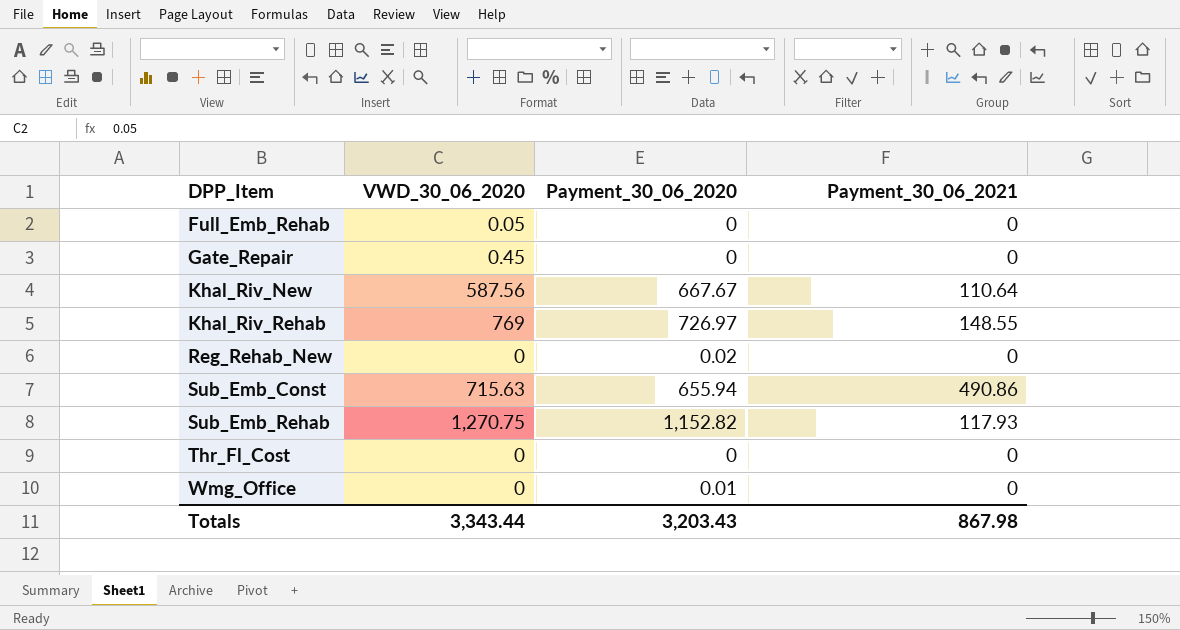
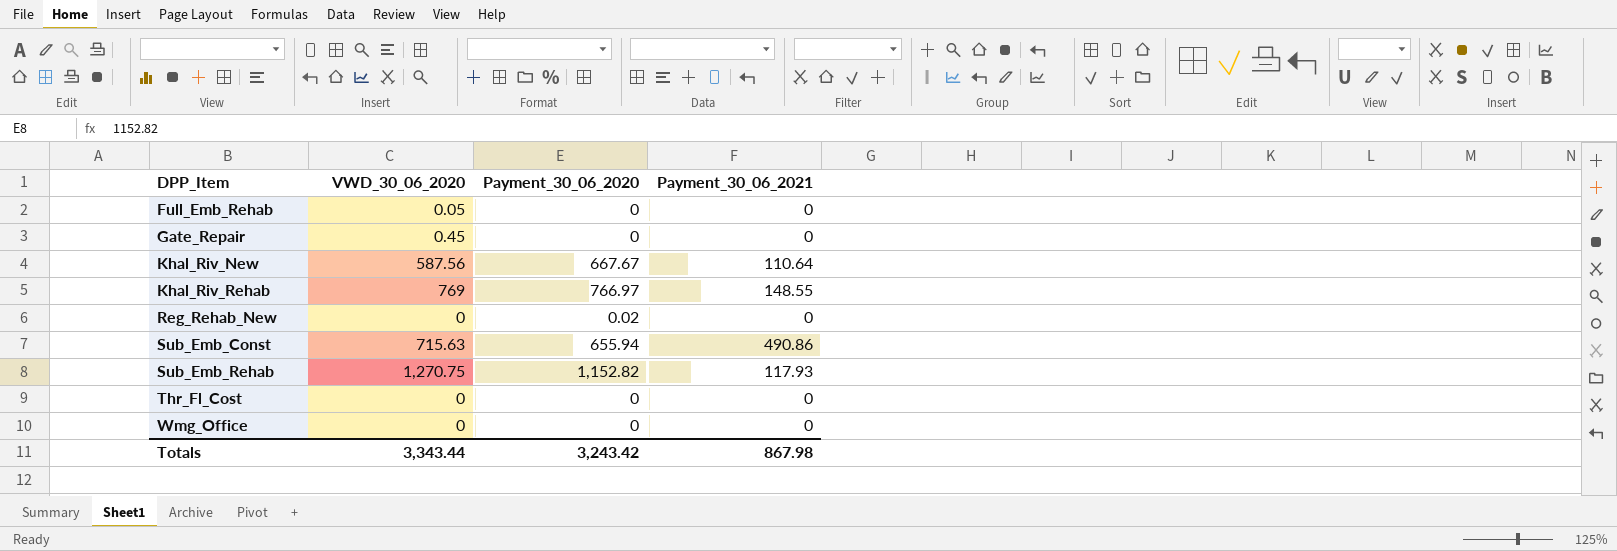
Khal_Riv_Rehab | Payment_30_06_2020: 726.97 -> 766.97
Wmg_Office | Payment_30_06_2020: 0.01 -> 0
Totals | Payment_30_06_2020: 3,203.43 -> 3,243.42

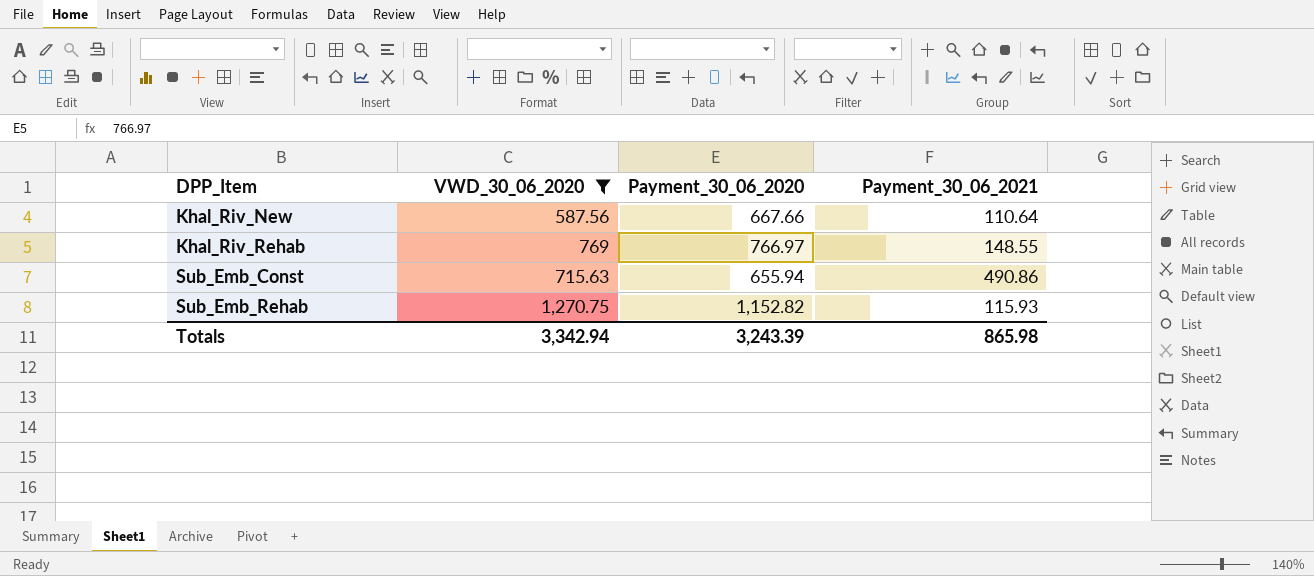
filter: none -> VWD_30_06_2020 >= 587.56
Khal_Riv_New | Payment_30_06_2020: 667.67 -> 667.66
Sub_Emb_Rehab | Payment_30_06_2021: 117.93 -> 115.93
Totals | VWD_30_06_2020: 3,343.44 -> 3,342.94
Totals | Payment_30_06_2020: 3,243.42 -> 3,243.39
Totals | Payment_30_06_2021: 867.98 -> 865.98

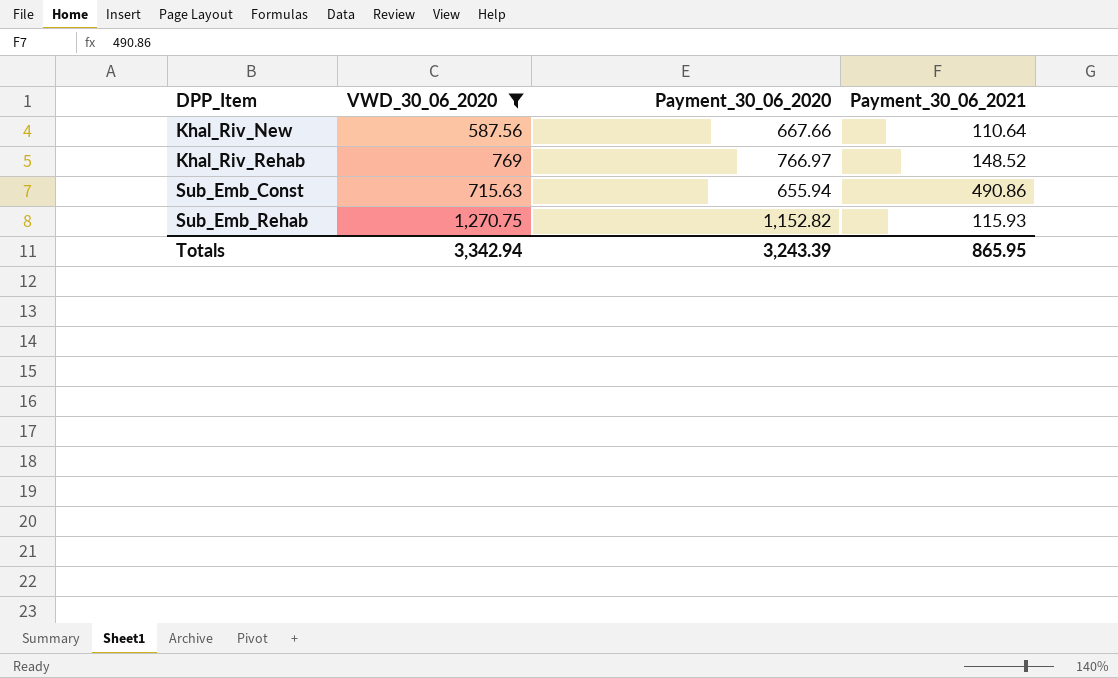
Khal_Riv_Rehab | Payment_30_06_2021: 148.55 -> 148.52
Totals | Payment_30_06_2021: 865.98 -> 865.95

